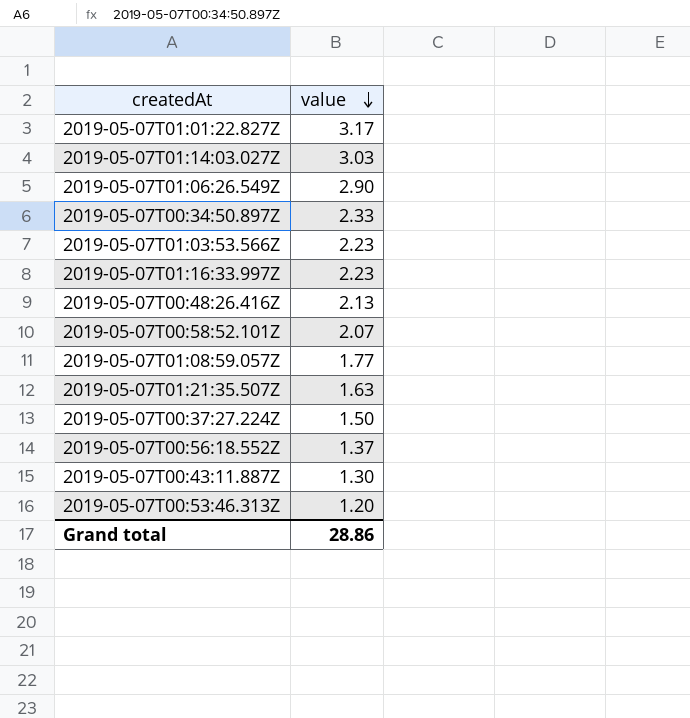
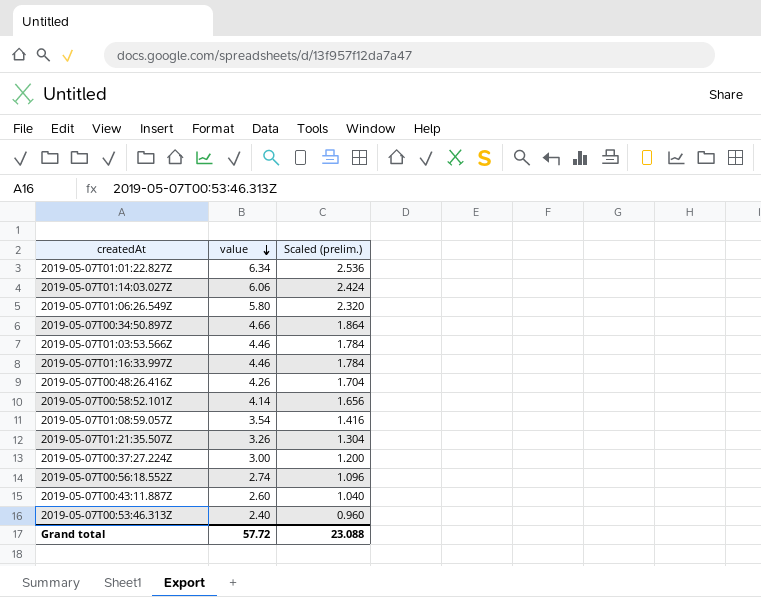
column Scaled (prelim.) | formula: none -> [value] * 0.4
2019-05-07T01:01:22.827Z | value: 3.17 -> 6.34
2019-05-07T01:14:03.027Z | value: 3.03 -> 6.06
2019-05-07T01:06:26.549Z | value: 2.90 -> 5.80
2019-05-07T00:34:50.897Z | value: 2.33 -> 4.66
2019-05-07T01:03:53.566Z | value: 2.23 -> 4.46
2019-05-07T01:16:33.997Z | value: 2.23 -> 4.46
2019-05-07T00:48:26.416Z | value: 2.13 -> 4.26
2019-05-07T00:58:52.101Z | value: 2.07 -> 4.14
2019-05-07T01:08:59.057Z | value: 1.77 -> 3.54
2019-05-07T01:21:35.507Z | value: 1.63 -> 3.26
2019-05-07T00:37:27.224Z | value: 1.50 -> 3.00
2019-05-07T00:56:18.552Z | value: 1.37 -> 2.74
2019-05-07T00:43:11.887Z | value: 1.30 -> 2.60
2019-05-07T00:53:46.313Z | value: 1.20 -> 2.40
Grand total | value: 28.86 -> 57.72

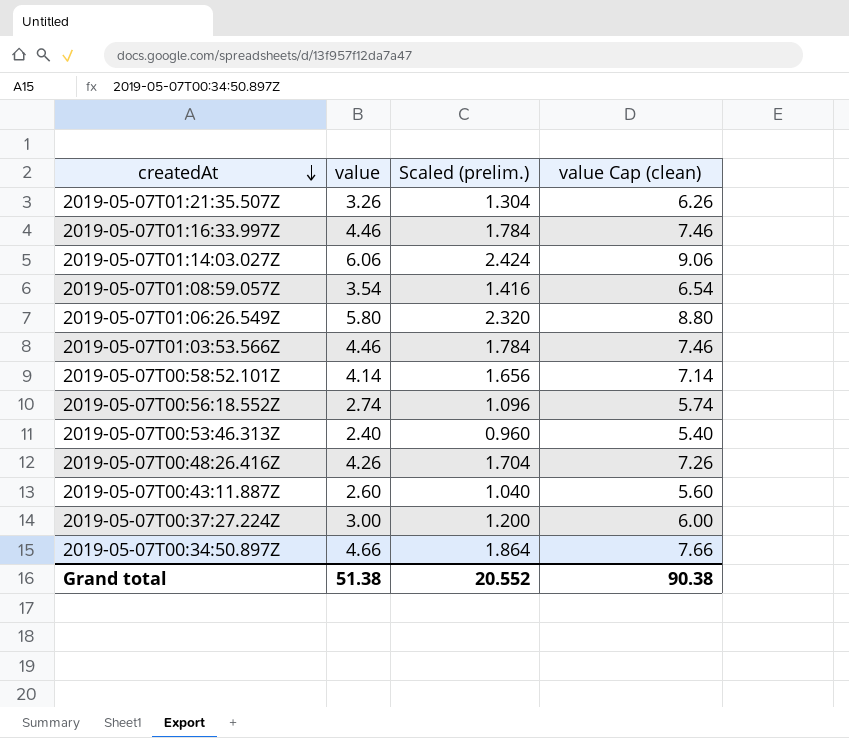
row order: value descending -> createdAt descending
column value Cap (clean) | formula: none -> [value] + 3
row 2019-05-07T01:01:22.827Z: 6.34 | 2.536 -> none
Grand total | value: 57.72 -> 51.38
Grand total | Scaled (prelim.): 23.088 -> 20.552

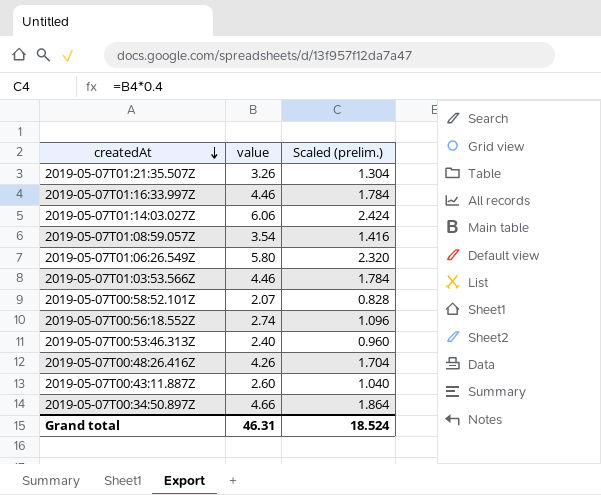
column value Cap (clean) | formula: [value] + 3 -> none
row 2019-05-07T00:37:27.224Z: 3.00 | 1.200 | 6.00 -> none
2019-05-07T00:58:52.101Z | value: 4.14 -> 2.07
2019-05-07T00:58:52.101Z | Scaled (prelim.): 1.656 -> 0.828
Grand total | value: 51.38 -> 46.31
Grand total | Scaled (prelim.): 20.552 -> 18.524

